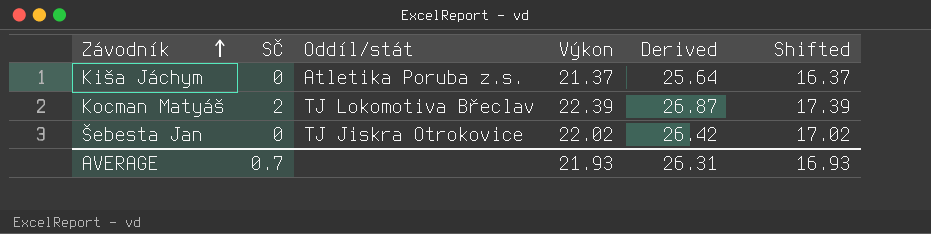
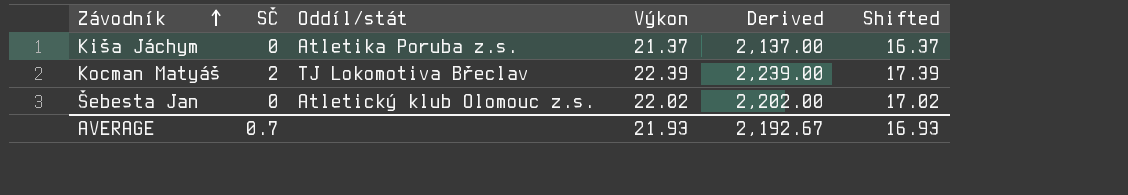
column Derived | formula: [Výkon] * 1.2 -> [Výkon] * 100
Šebesta Jan | Oddíl/stát: TJ Jiskra Otrokovice -> Atletický klub Olomouc z.s.
AVERAGE | Derived: 26.31 -> 2,192.67

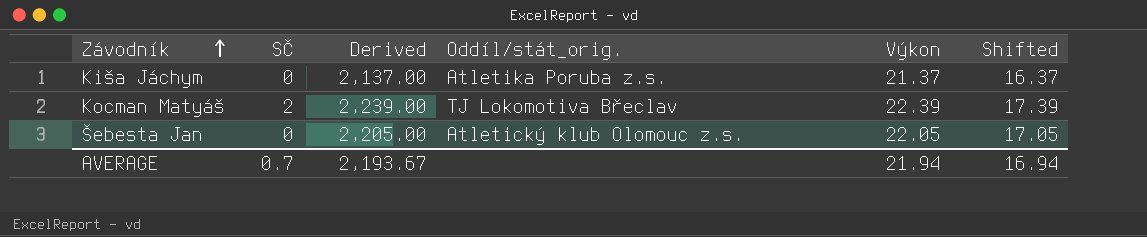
column Derived | position: 5 -> 3
column name: Oddíl/stát -> Oddíl/stát_orig.
Šebesta Jan | Derived: 2,202.00 -> 2,205.00
Šebesta Jan | Výkon: 22.02 -> 22.05
Šebesta Jan | Shifted: 17.02 -> 17.05
AVERAGE | Derived: 2,192.67 -> 2,193.67
AVERAGE | Výkon: 21.93 -> 21.94
AVERAGE | Shifted: 16.93 -> 16.94

